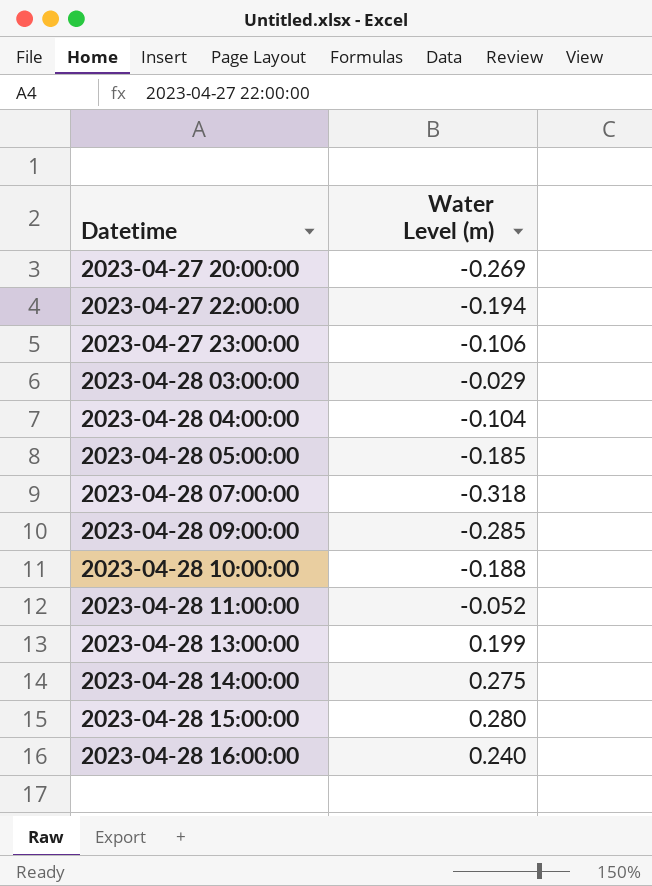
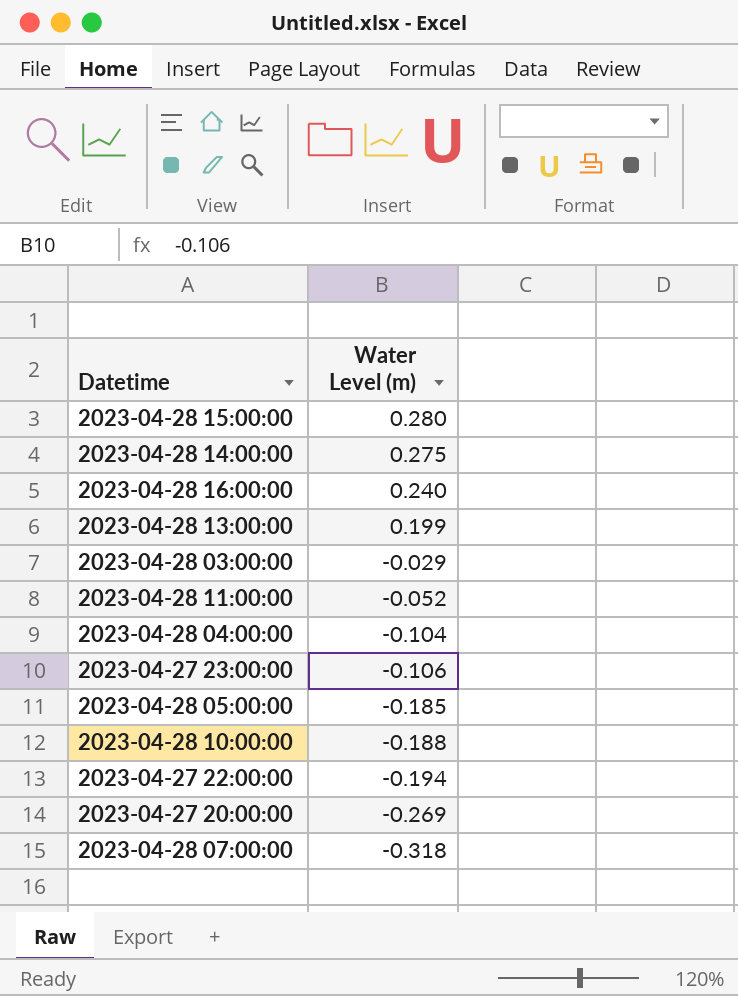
row order: Datetime ascending -> Water Level (m) descending
row 2023-04-28 09:00:00: -0.285 -> none

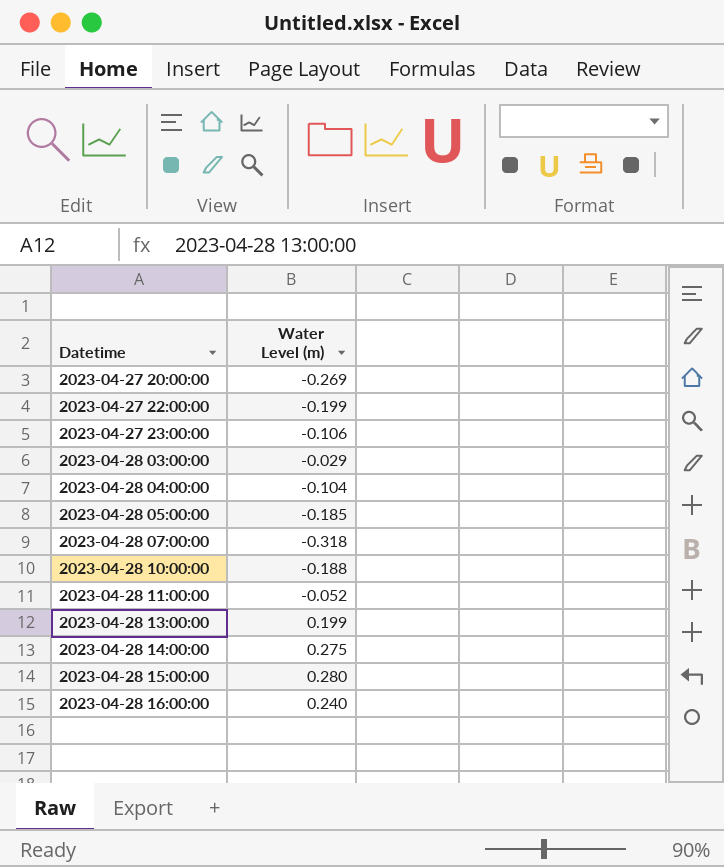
row order: Water Level (m) descending -> Datetime ascending
2023-04-27 22:00:00 | Water Level (m): -0.194 -> -0.199

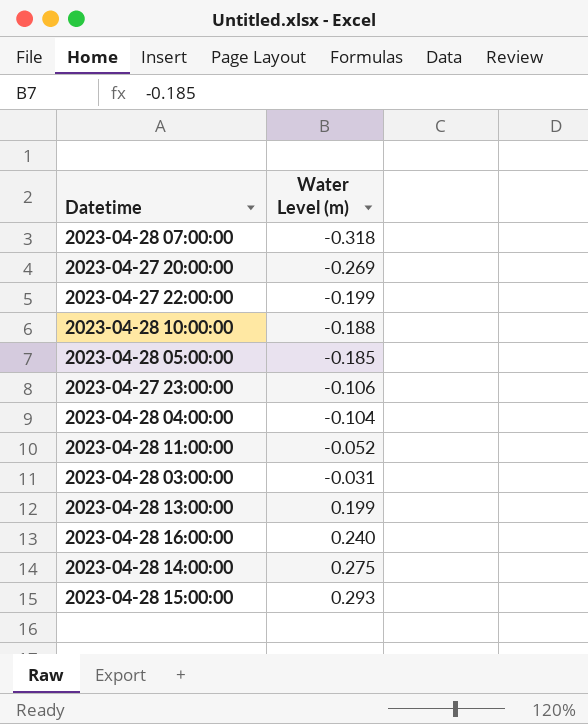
row order: Datetime ascending -> Water Level (m) ascending
2023-04-28 03:00:00 | Water Level (m): -0.029 -> -0.031
2023-04-28 15:00:00 | Water Level (m): 0.280 -> 0.293

